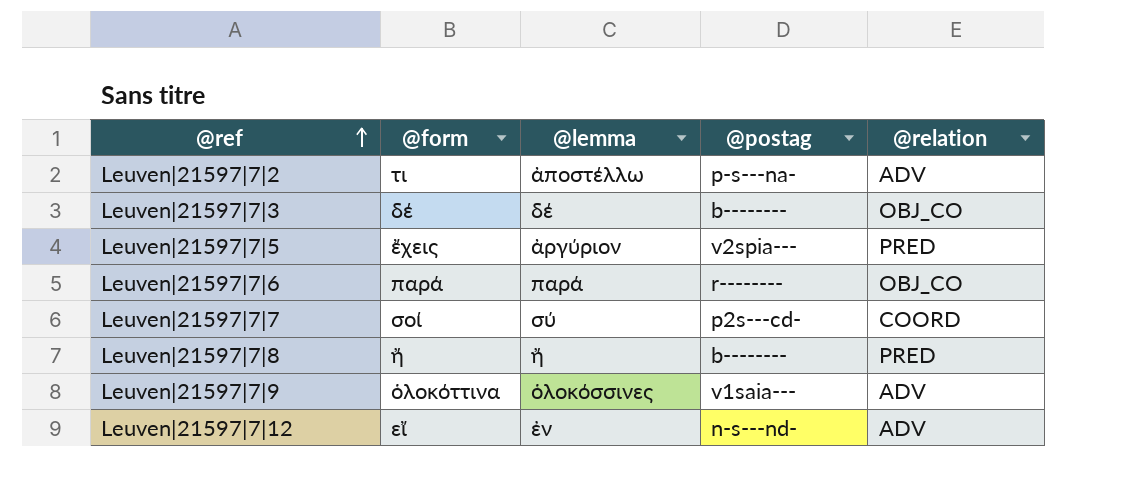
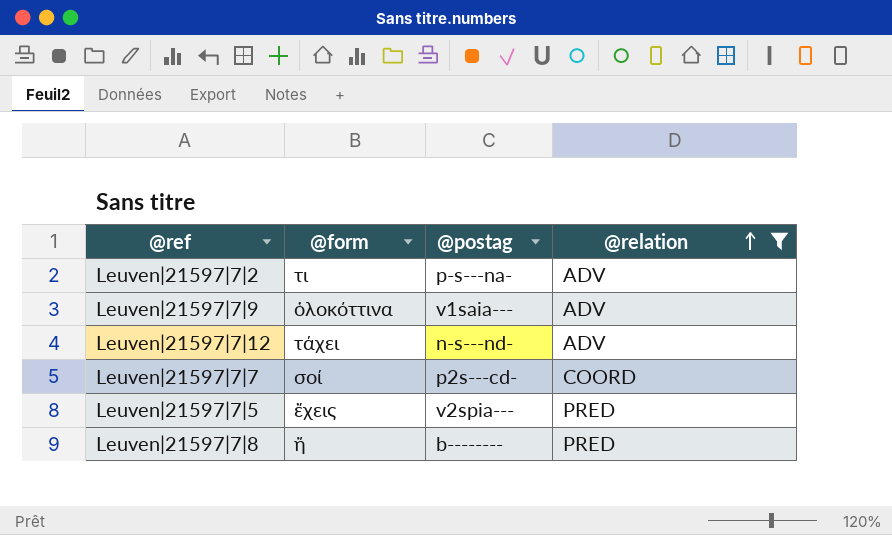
filter: none -> @relation != OBJ_CO
row order: @ref ascending -> @relation ascending
column @lemma | position: 3 -> none
Leuven|21597|7|12 | @form: εἴ -> τάχει

